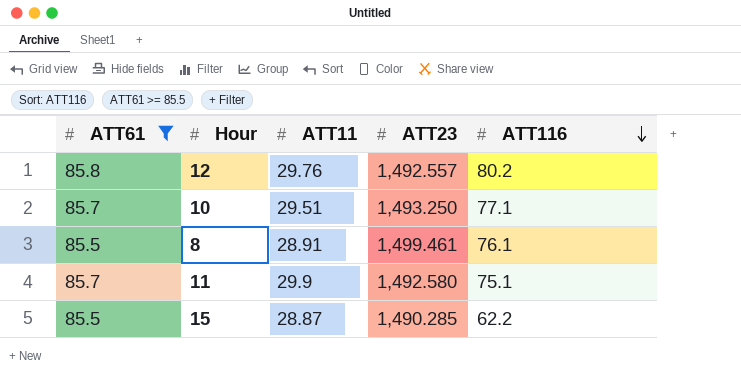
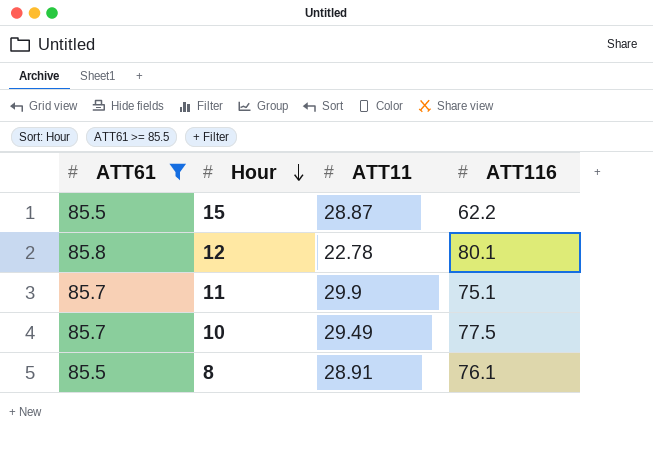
row order: ATT116 descending -> Hour descending
column ATT23 | position: 4 -> none
12 | ATT11: 29.76 -> 22.78
12 | ATT116: 80.2 -> 80.1
10 | ATT11: 29.51 -> 29.49
10 | ATT116: 77.1 -> 77.5

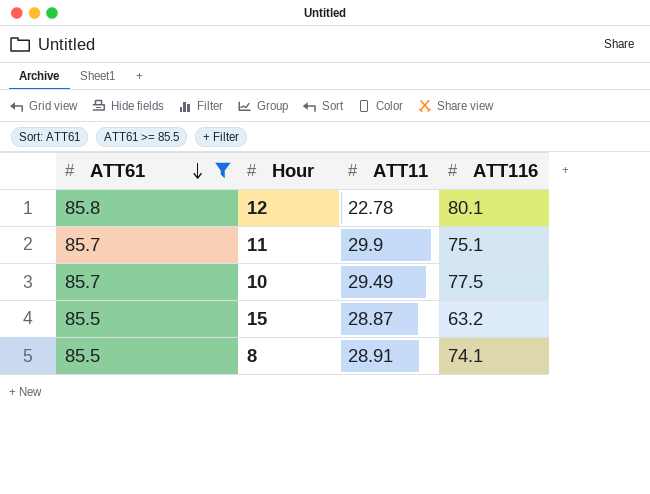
row order: Hour descending -> ATT61 descending
15 | ATT116: 62.2 -> 63.2
8 | ATT116: 76.1 -> 74.1

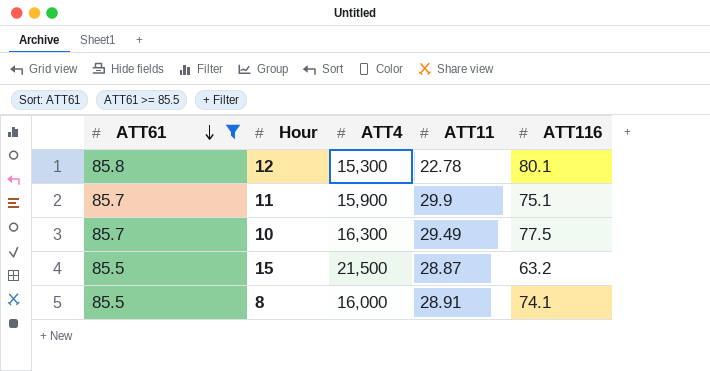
column ATT4 | position: none -> 3

